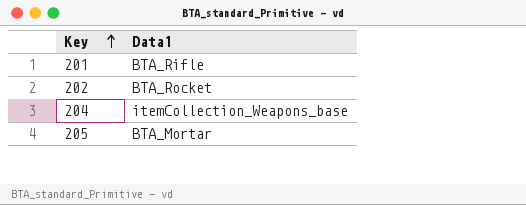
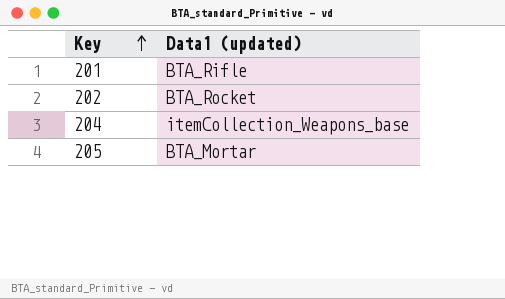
column name: Data1 -> Data1 (updated)

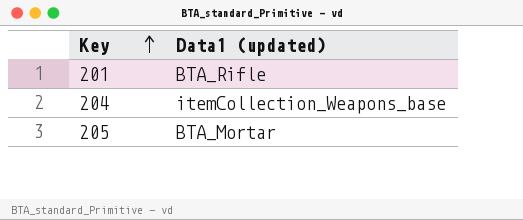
row 202: BTA_Rocket -> none

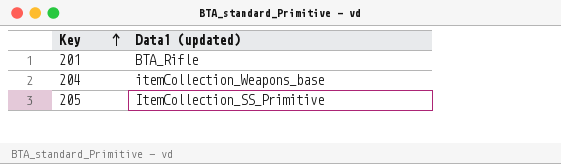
205 | Data1 (updated): BTA_Mortar -> ItemCollection_SS_Primitive

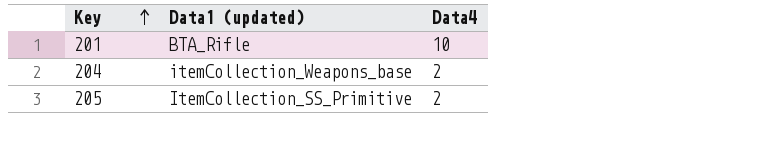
column Data4 | position: none -> 3

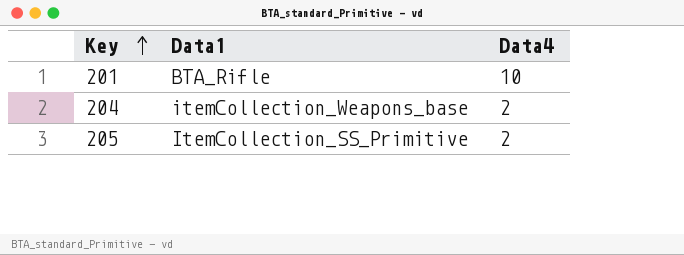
column name: Data1 (updated) -> Data1

